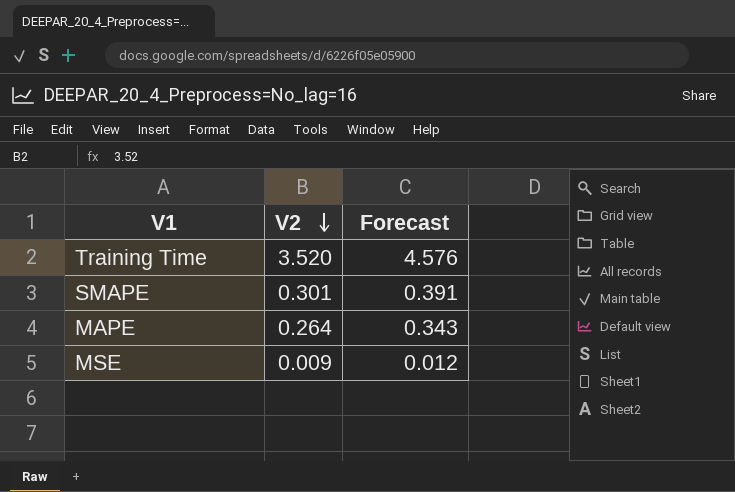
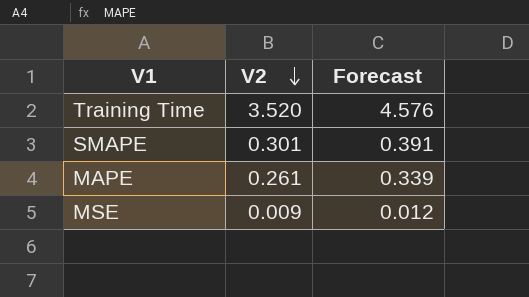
MAPE | V2: 0.264 -> 0.261
MAPE | Forecast: 0.343 -> 0.339

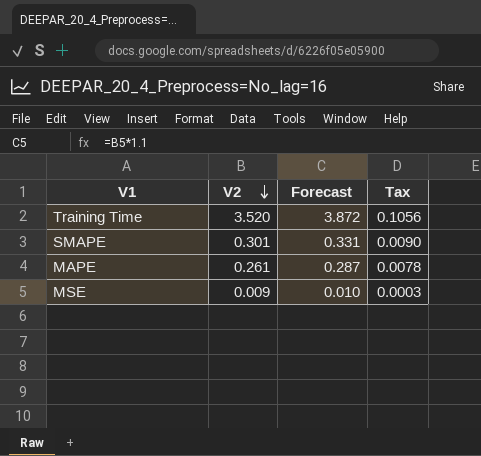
column Forecast | formula: [V2] * 1.3 -> [V2] * 1.1
column Tax | formula: none -> [V2] * 0.03

